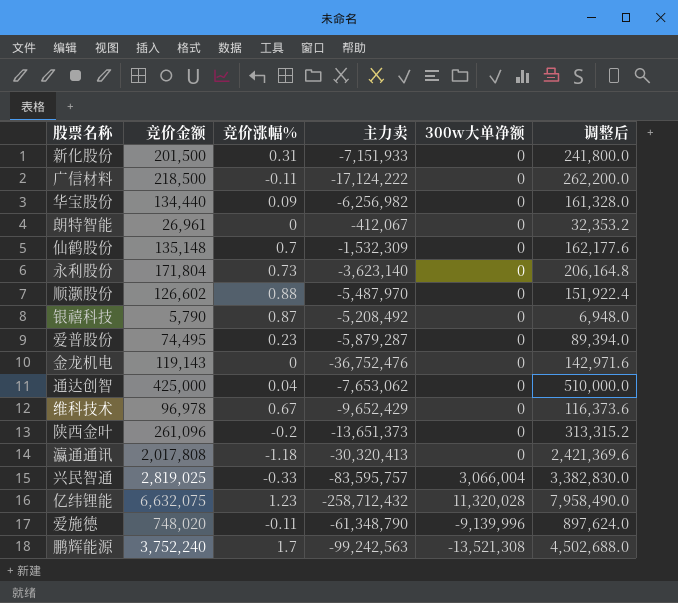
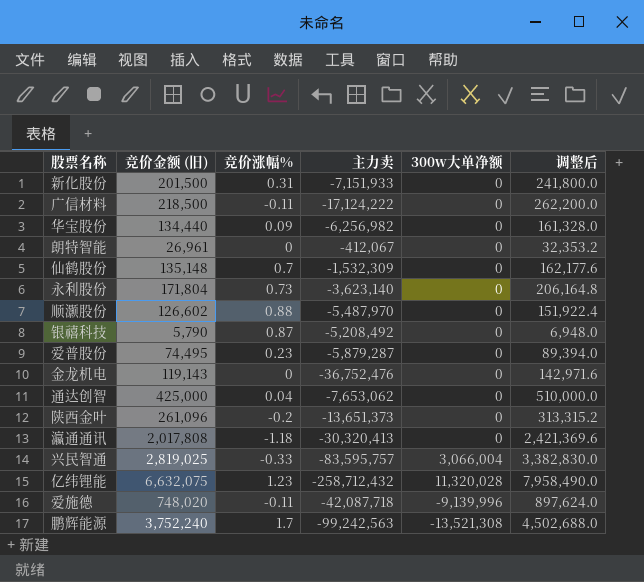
column name: 竞价金额 -> 竞价金额 (旧)
row 维科技术: 96,978 | 0.67 | -9,652,429 | 0 | 116,373.6 -> none
爱施德 | 主力卖: -61,348,790 -> -42,087,718

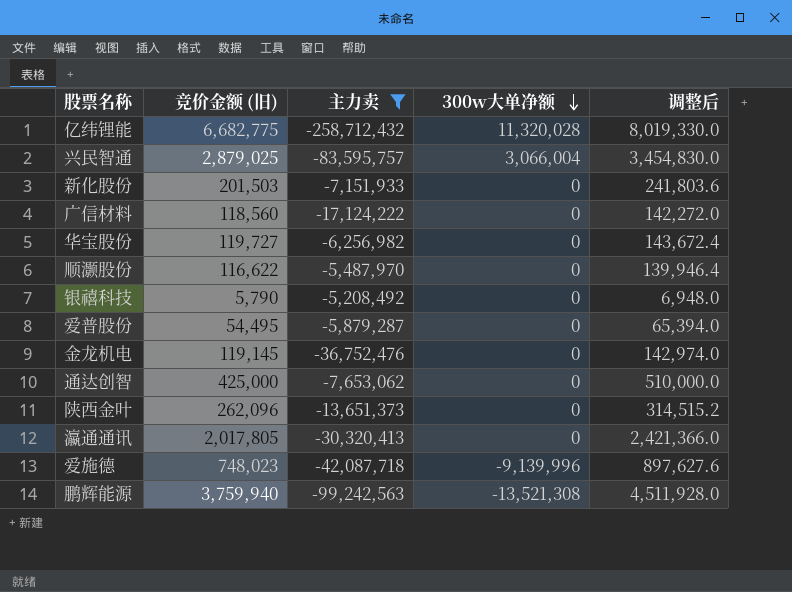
filter: none -> 主力卖 <= -5,208,492
row order: none -> 300w大单净额 descending
column 竞价涨幅% | position: 3 -> none
亿纬锂能 | 竞价金额 (旧): 6,632,075 -> 6,682,775
亿纬锂能 | 调整后: 7,958,490.0 -> 8,019,330.0
兴民智通 | 竞价金额 (旧): 2,819,025 -> 2,879,025
兴民智通 | 调整后: 3,382,830.0 -> 3,454,830.0
新化股份 | 竞价金额 (旧): 201,500 -> 201,503
新化股份 | 调整后: 241,800.0 -> 241,803.6
广信材料 | 竞价金额 (旧): 218,500 -> 118,560
广信材料 | 调整后: 262,200.0 -> 142,272.0
华宝股份 | 竞价金额 (旧): 134,440 -> 119,727
华宝股份 | 调整后: 161,328.0 -> 143,672.4
顺灏股份 | 竞价金额 (旧): 126,602 -> 116,622
顺灏股份 | 调整后: 151,922.4 -> 139,946.4
爱普股份 | 竞价金额 (旧): 74,495 -> 54,495
爱普股份 | 调整后: 89,394.0 -> 65,394.0
金龙机电 | 竞价金额 (旧): 119,143 -> 119,145
金龙机电 | 调整后: 142,971.6 -> 142,974.0
陕西金叶 | 竞价金额 (旧): 261,096 -> 262,096
陕西金叶 | 调整后: 313,315.2 -> 314,515.2
瀛通通讯 | 竞价金额 (旧): 2,017,808 -> 2,017,805
瀛通通讯 | 调整后: 2,421,369.6 -> 2,421,366.0
爱施德 | 竞价金额 (旧): 748,020 -> 748,023
爱施德 | 调整后: 897,624.0 -> 897,627.6
鹏辉能源 | 竞价金额 (旧): 3,752,240 -> 3,759,940
鹏辉能源 | 调整后: 4,502,688.0 -> 4,511,928.0

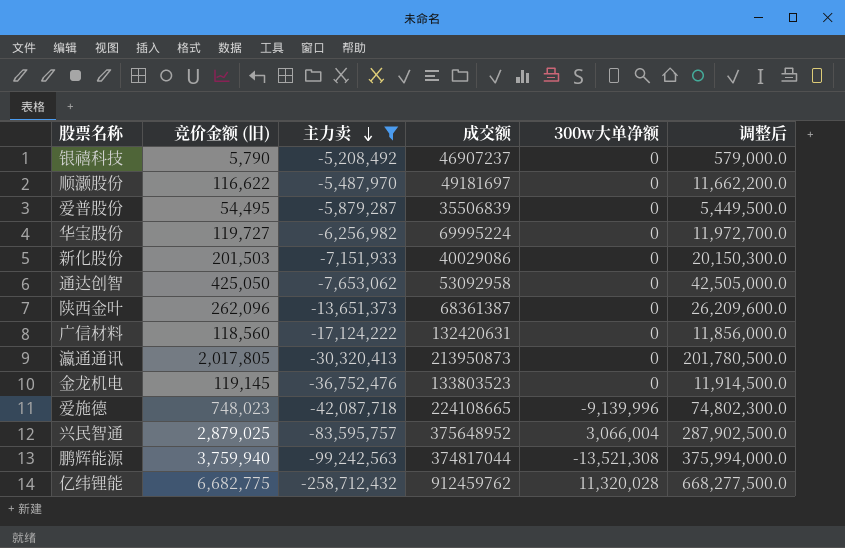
row order: 300w大单净额 descending -> 主力卖 descending
column 成交额 | position: none -> 4
column 调整后 | formula: [竞价金额 (旧)] * 1.2 -> [竞价金额 (旧)] * 100
通达创智 | 竞价金额 (旧): 425,000 -> 425,050

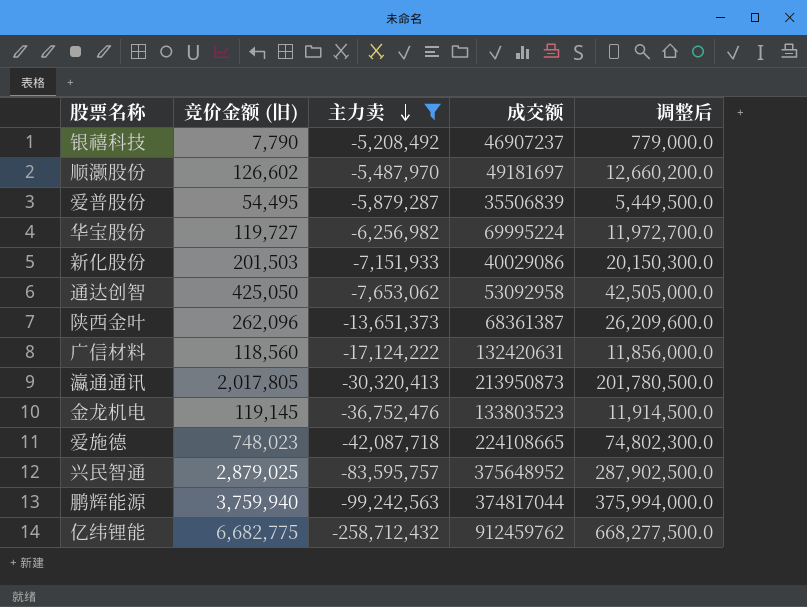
column 300w大单净额 | position: 5 -> none
银禧科技 | 竞价金额 (旧): 5,790 -> 7,790
银禧科技 | 调整后: 579,000.0 -> 779,000.0
顺灏股份 | 竞价金额 (旧): 116,622 -> 126,602
顺灏股份 | 调整后: 11,662,200.0 -> 12,660,200.0

